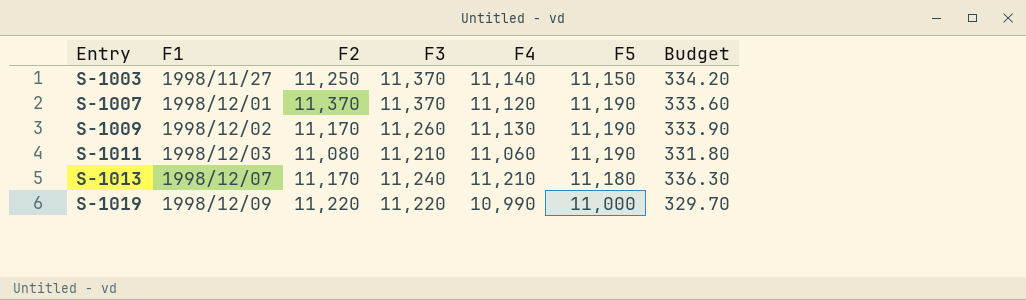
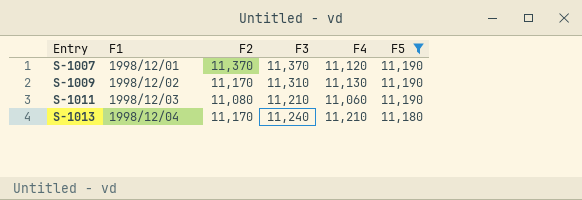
filter: none -> F5 >= 11,180
column Budget | formula: [F4] * 0.03 -> none
S-1009 | F3: 11,260 -> 11,310
S-1013 | F1: 1998/12/07 -> 1998/12/04

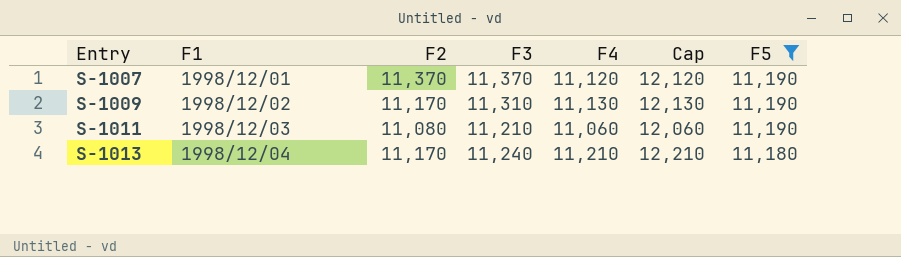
column Cap | formula: none -> [F4] + 1000

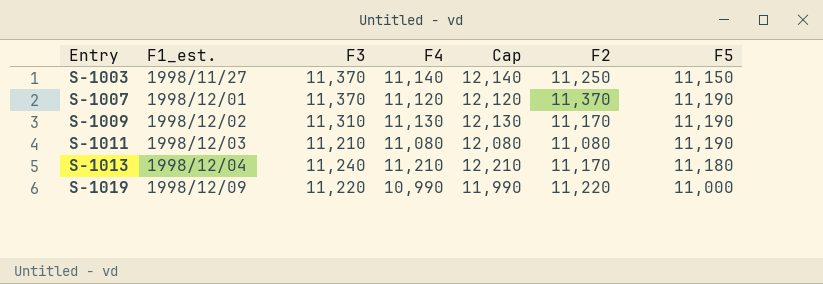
filter: F5 >= 11,180 -> none
column name: F1 -> F1_est.
column F2 | position: 3 -> 6
S-1011 | F4: 11,060 -> 11,080
S-1011 | Cap: 12,060 -> 12,080

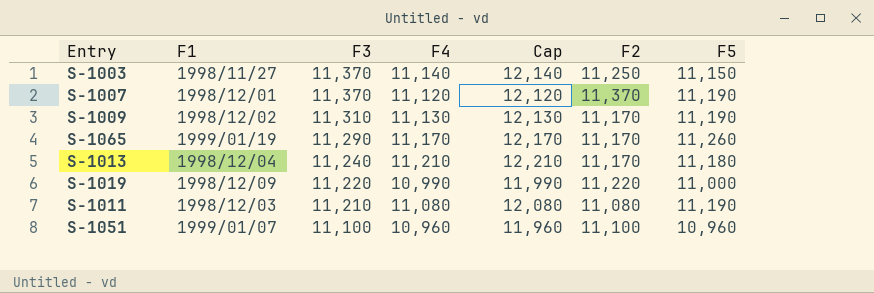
row order: Entry ascending -> F3 descending
column name: F1_est. -> F1
row S-1065: none -> 1999/01/19 | 11,290 | 11,170 | 12,170 | 11,170 | 11,260
row S-1051: none -> 1999/01/07 | 11,100 | 10,960 | 11,960 | 11,100 | 10,960

